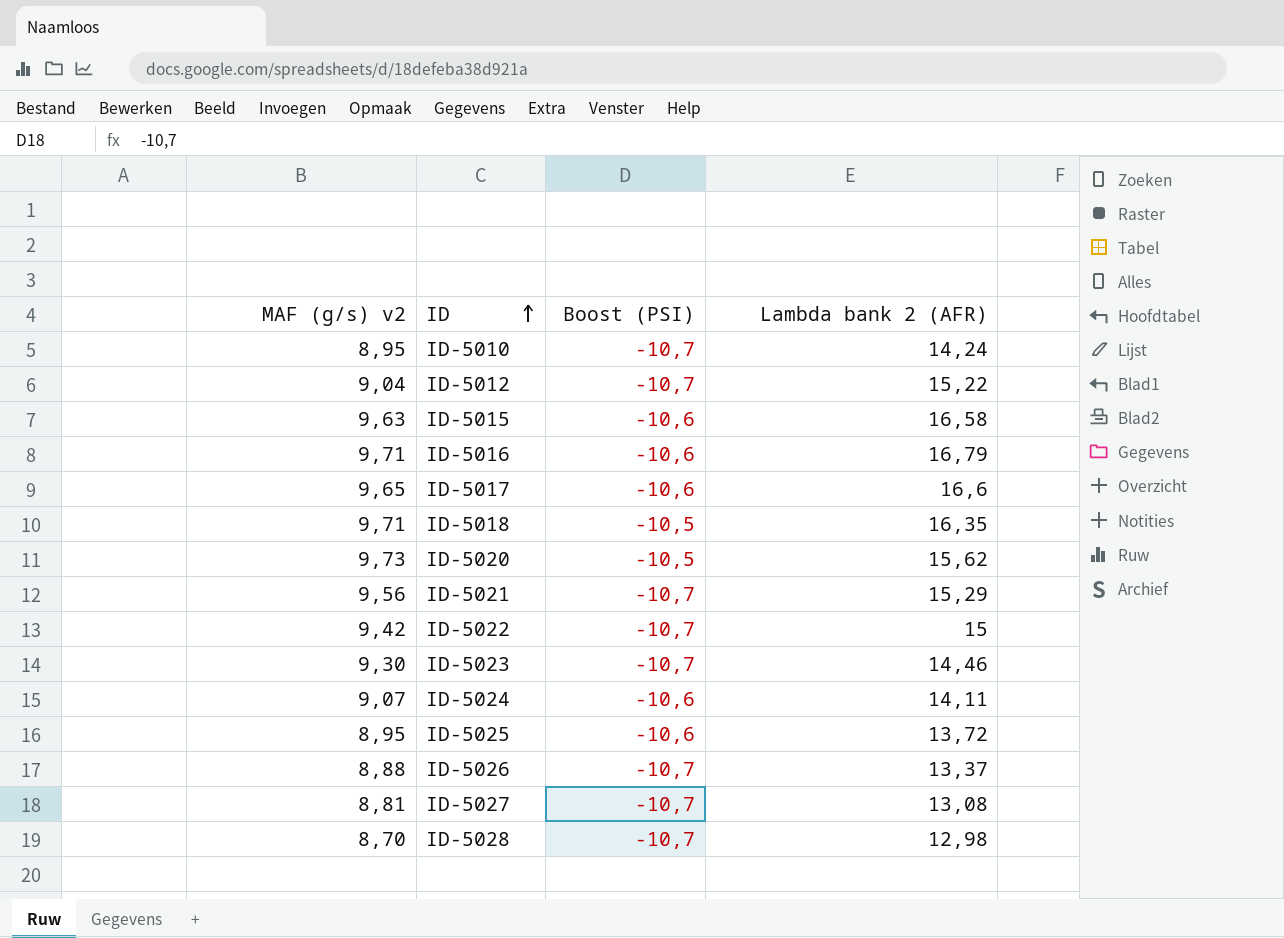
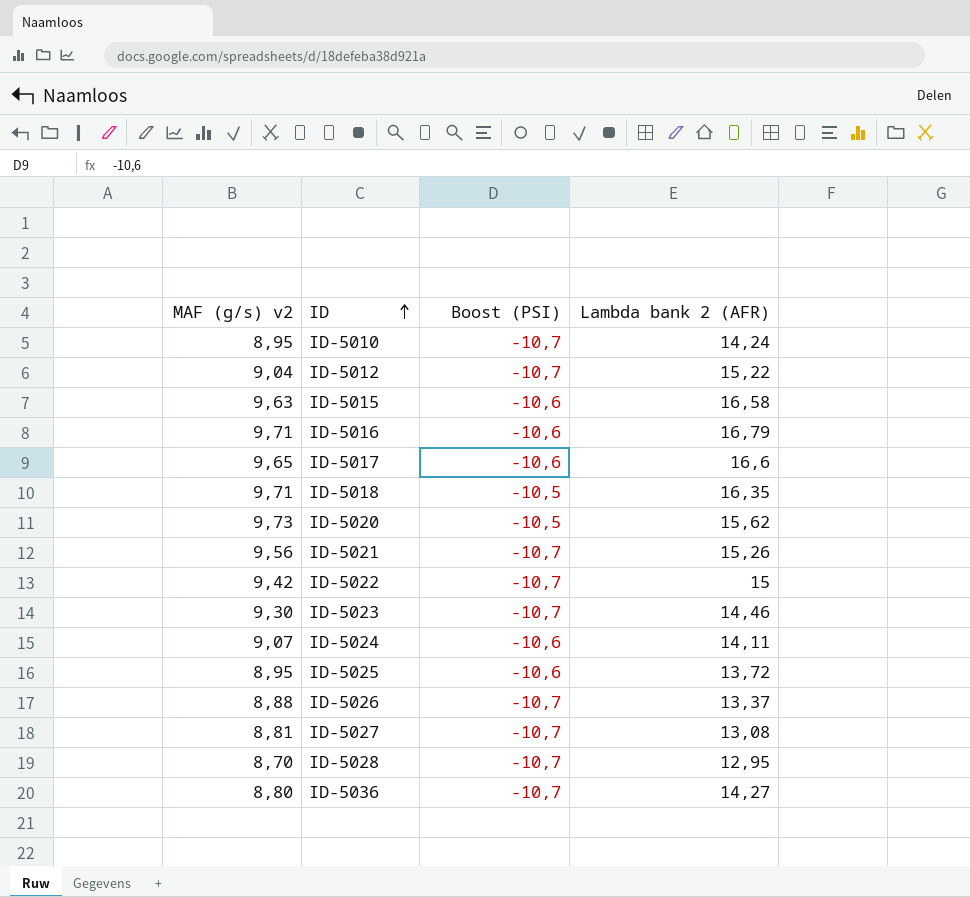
ID-5021 | Lambda bank 2 (AFR): 15,29 -> 15,26
ID-5028 | Lambda bank 2 (AFR): 12,98 -> 12,95
row ID-5036: none -> 8,80 | -10,7 | 14,27

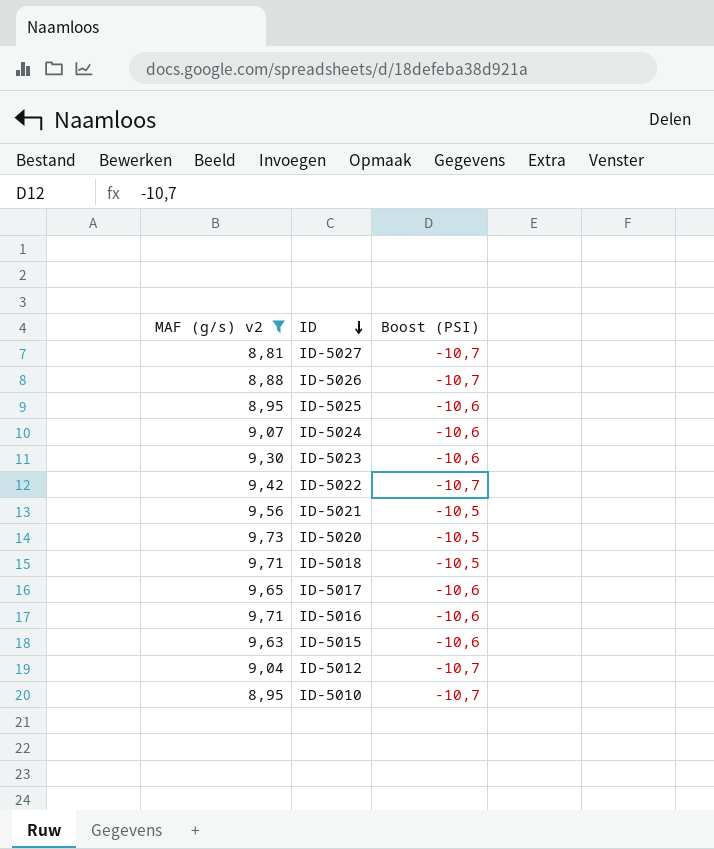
filter: none -> MAF (g/s) v2 >= 8,81
row order: ID ascending -> ID descending
column Lambda bank 2 (AFR) | position: 4 -> none
ID-5023 | Boost (PSI): -10,7 -> -10,6
ID-5021 | Boost (PSI): -10,7 -> -10,5

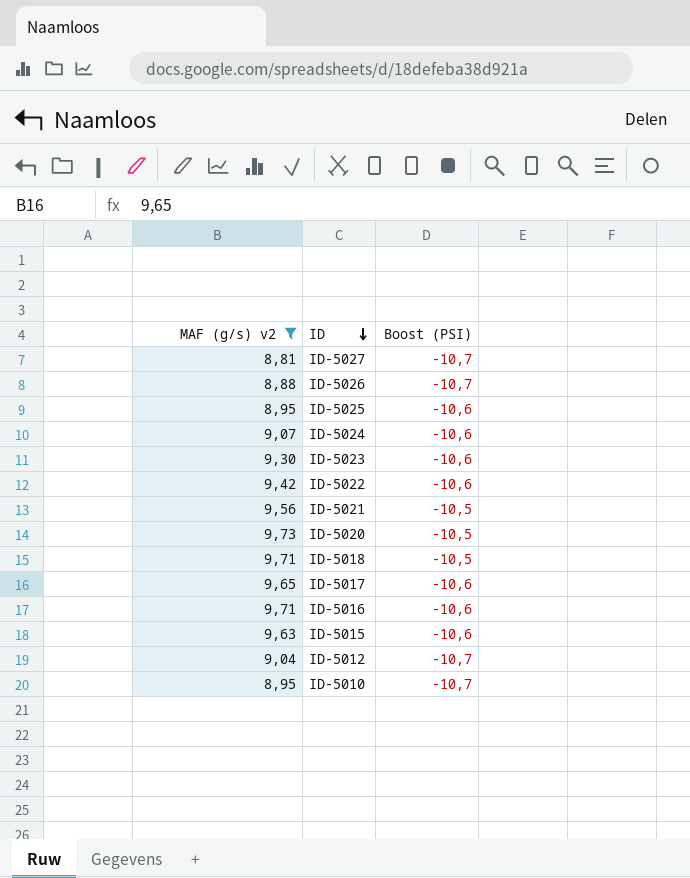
ID-5022 | Boost (PSI): -10,7 -> -10,6

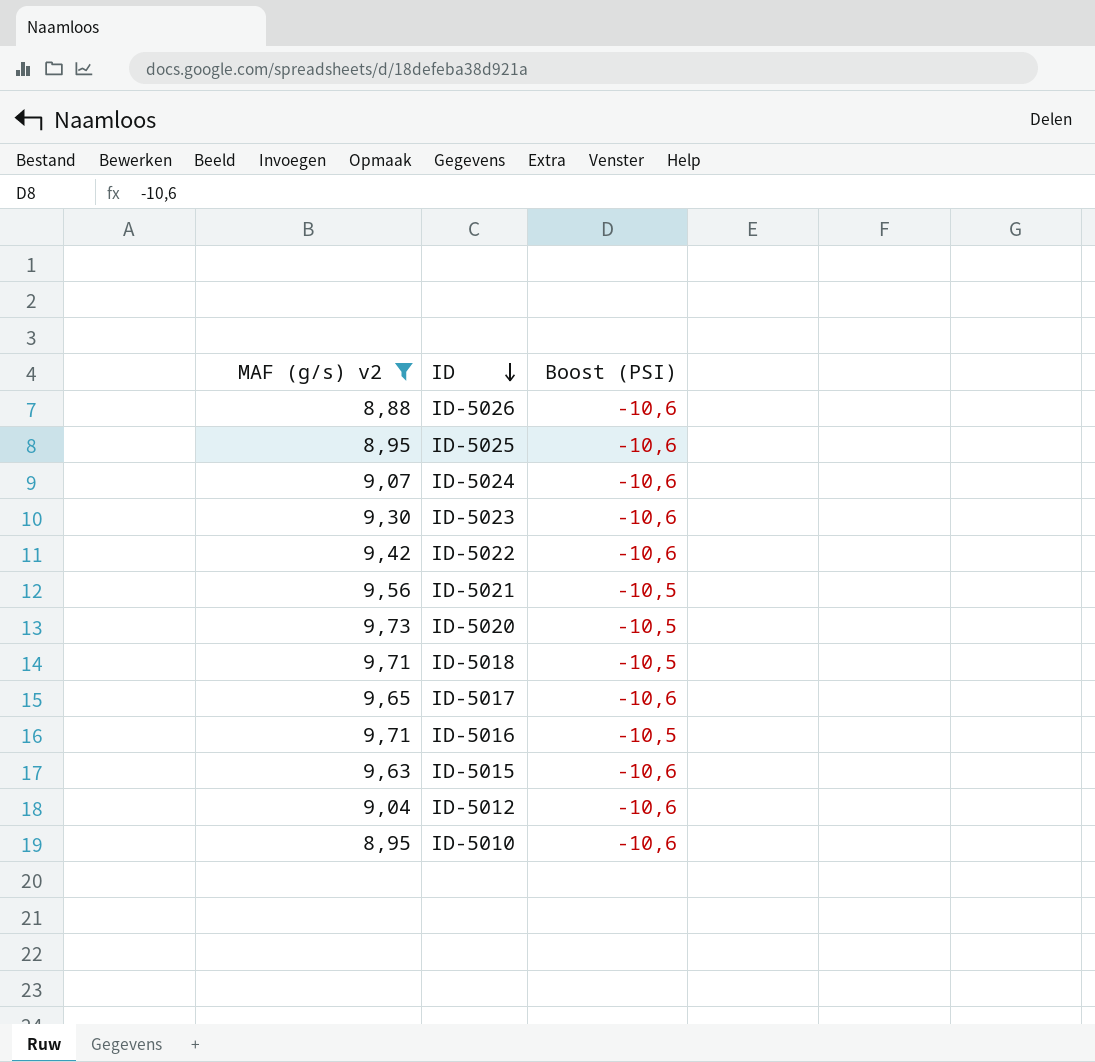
row ID-5027: 8,81 | -10,7 -> none
ID-5026 | Boost (PSI): -10,7 -> -10,6
ID-5016 | Boost (PSI): -10,6 -> -10,5
ID-5012 | Boost (PSI): -10,7 -> -10,6
ID-5010 | Boost (PSI): -10,7 -> -10,6

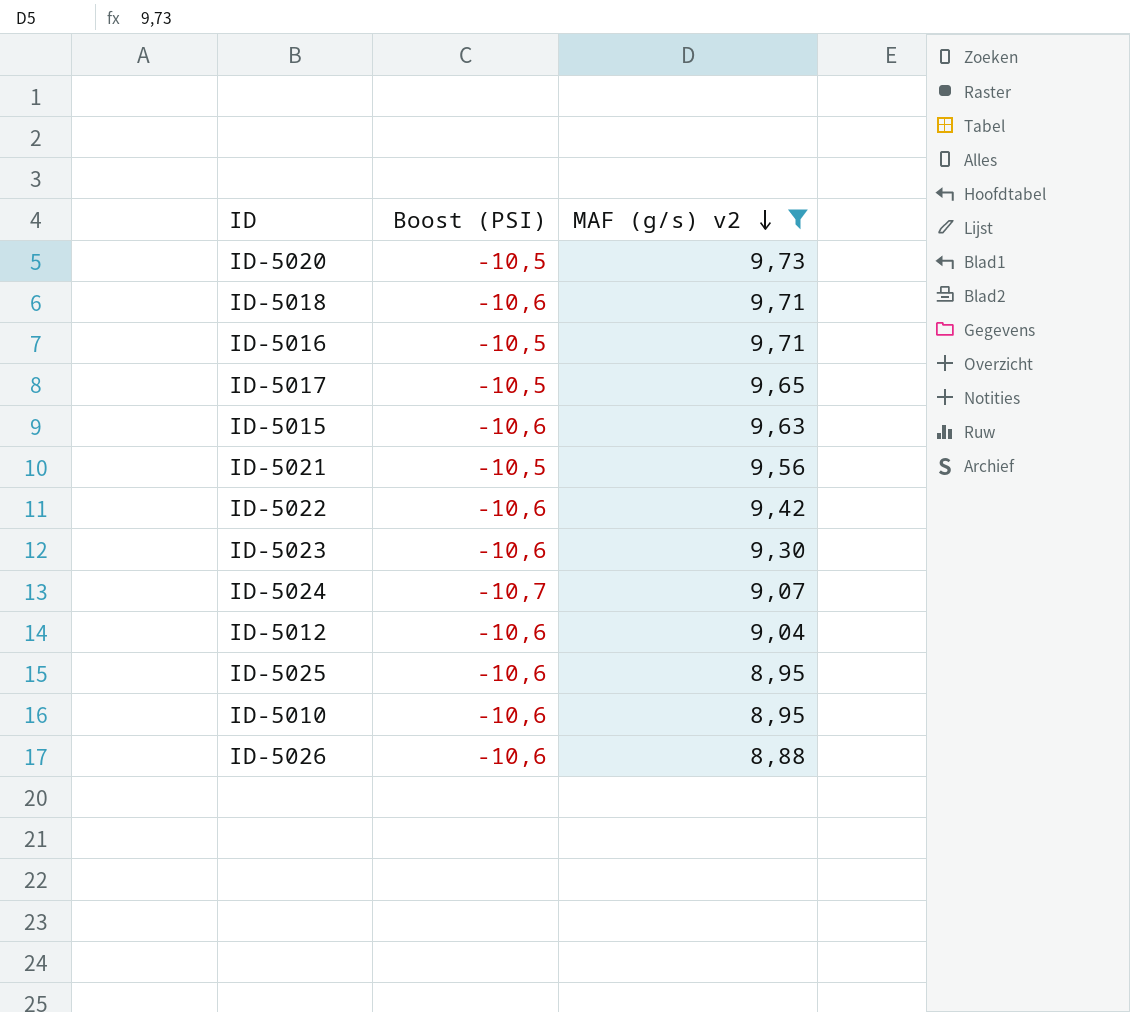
row order: ID descending -> MAF (g/s) v2 descending
column MAF (g/s) v2 | position: 1 -> 3
ID-5018 | Boost (PSI): -10,5 -> -10,6
ID-5017 | Boost (PSI): -10,6 -> -10,5
ID-5024 | Boost (PSI): -10,6 -> -10,7

